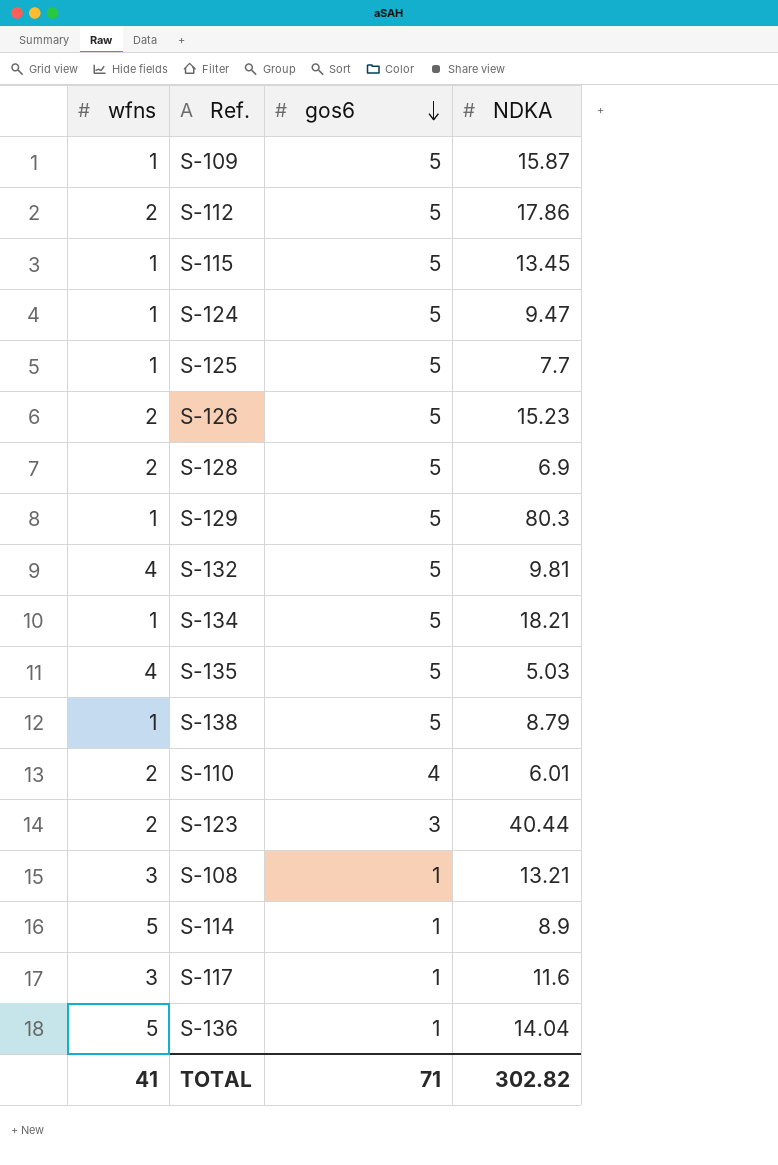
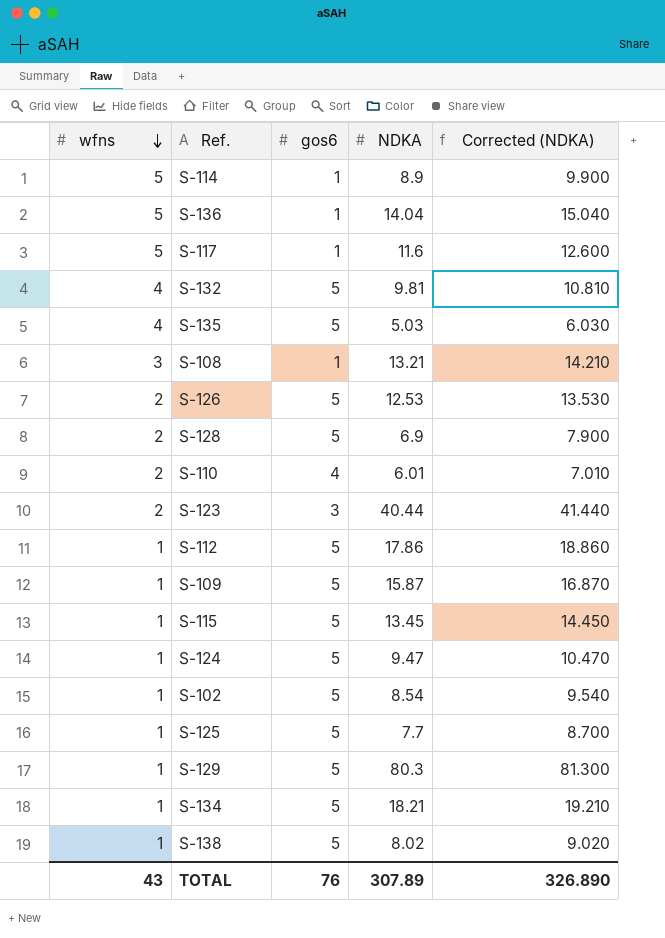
row order: gos6 descending -> wfns descending
column Corrected (NDKA) | formula: none -> [NDKA] + 1
S-117 | wfns: 3 -> 5
S-126 | NDKA: 15.23 -> 12.53
S-112 | wfns: 2 -> 1
row S-102: none -> 1 | 5 | 8.54 | 9.540
S-138 | NDKA: 8.79 -> 8.02
TOTAL | wfns: 41 -> 43
TOTAL | gos6: 71 -> 76
TOTAL | NDKA: 302.82 -> 307.89

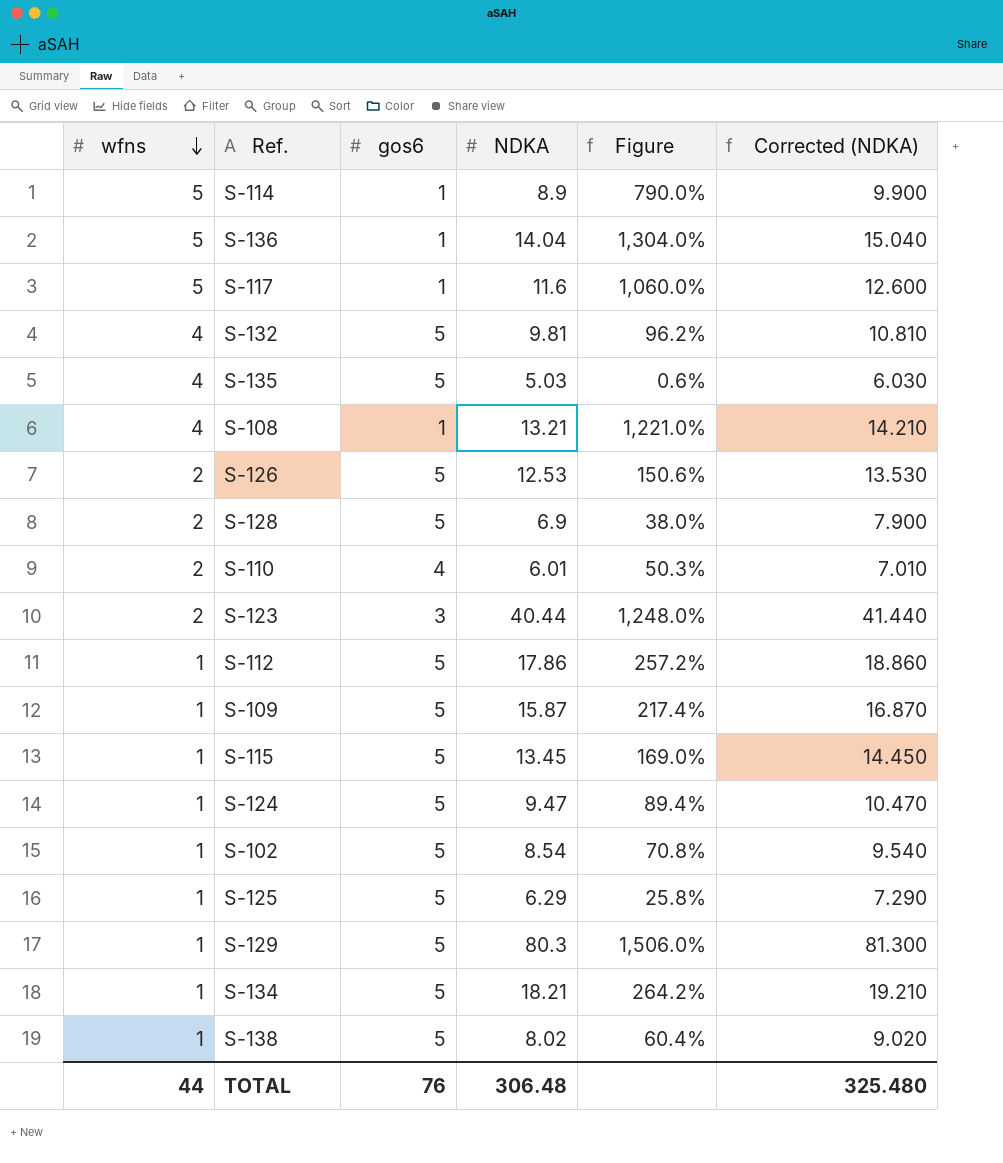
column Figure | formula: none -> ([NDKA] - [gos6]) / [gos6]
S-108 | wfns: 3 -> 4
S-125 | NDKA: 7.7 -> 6.29
S-125 | Corrected (NDKA): 8.700 -> 7.290
TOTAL | wfns: 43 -> 44
TOTAL | NDKA: 307.89 -> 306.48
TOTAL | Corrected (NDKA): 326.890 -> 325.480

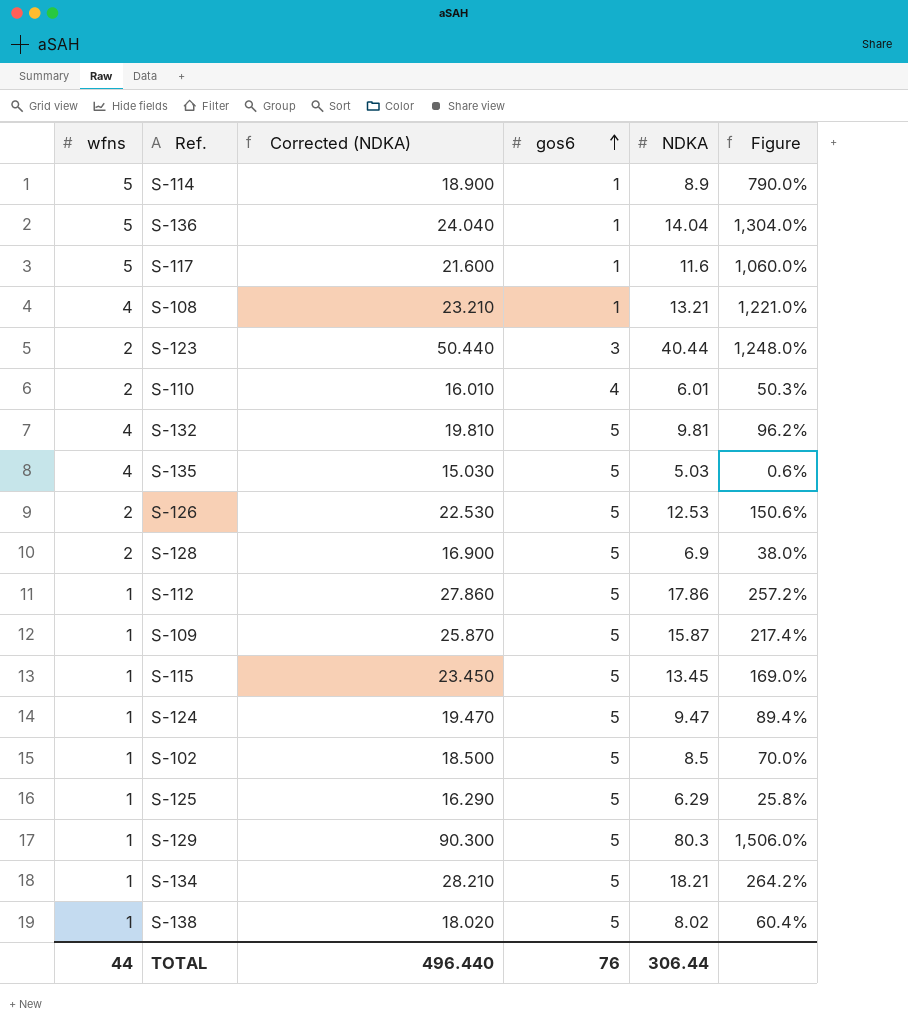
row order: wfns descending -> gos6 ascending
column Corrected (NDKA) | formula: [NDKA] + 1 -> [NDKA] + 10
column Corrected (NDKA) | position: 6 -> 3
S-102 | NDKA: 8.54 -> 8.5
S-102 | Figure: 70.8% -> 70.0%
TOTAL | Corrected (NDKA): 325.480 -> 496.440
TOTAL | NDKA: 306.48 -> 306.44

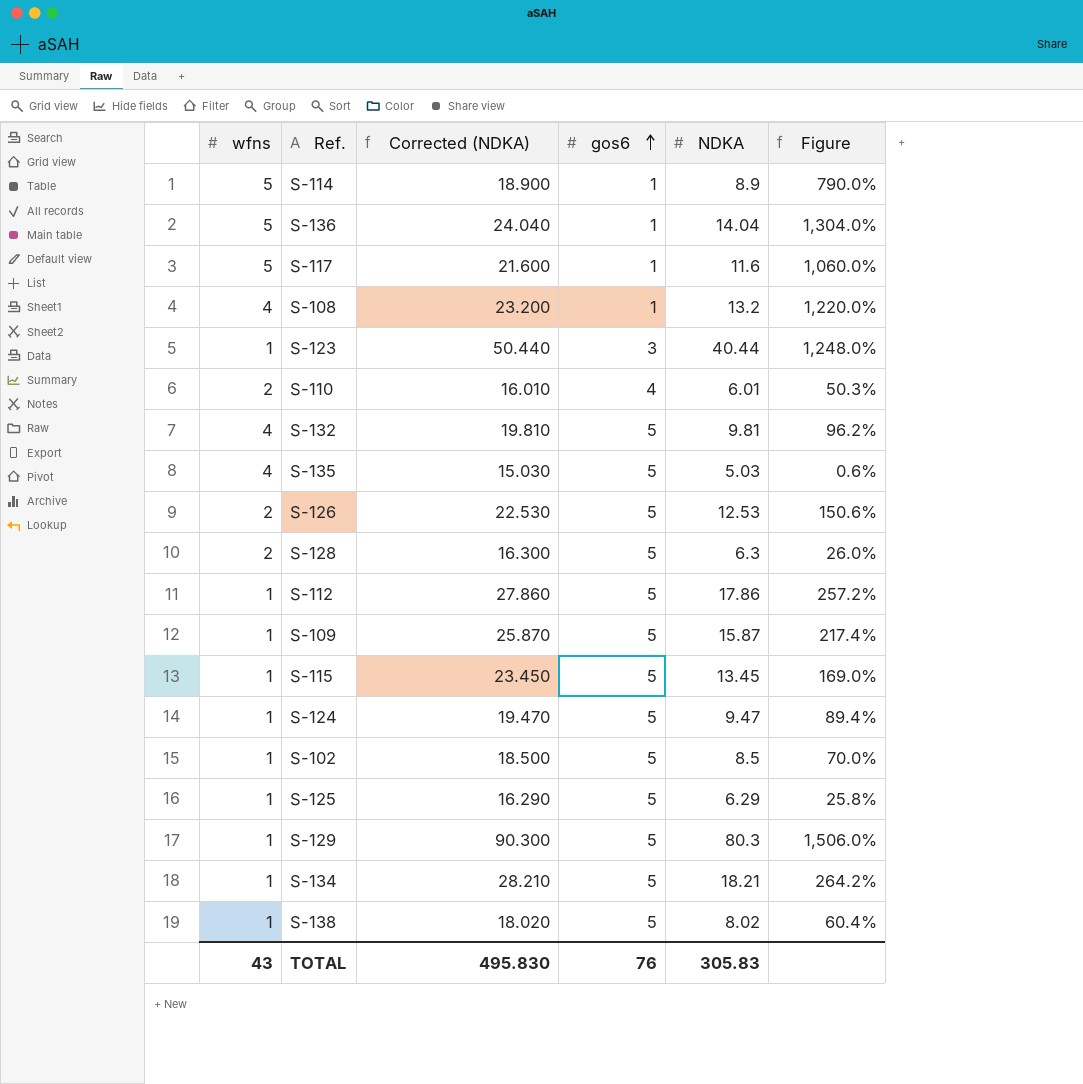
S-108 | Corrected (NDKA): 23.210 -> 23.200
S-108 | NDKA: 13.21 -> 13.2
S-108 | Figure: 1,221.0% -> 1,220.0%
S-123 | wfns: 2 -> 1
S-128 | Corrected (NDKA): 16.900 -> 16.300
S-128 | NDKA: 6.9 -> 6.3
S-128 | Figure: 38.0% -> 26.0%
TOTAL | wfns: 44 -> 43
TOTAL | Corrected (NDKA): 496.440 -> 495.830
TOTAL | NDKA: 306.44 -> 305.83

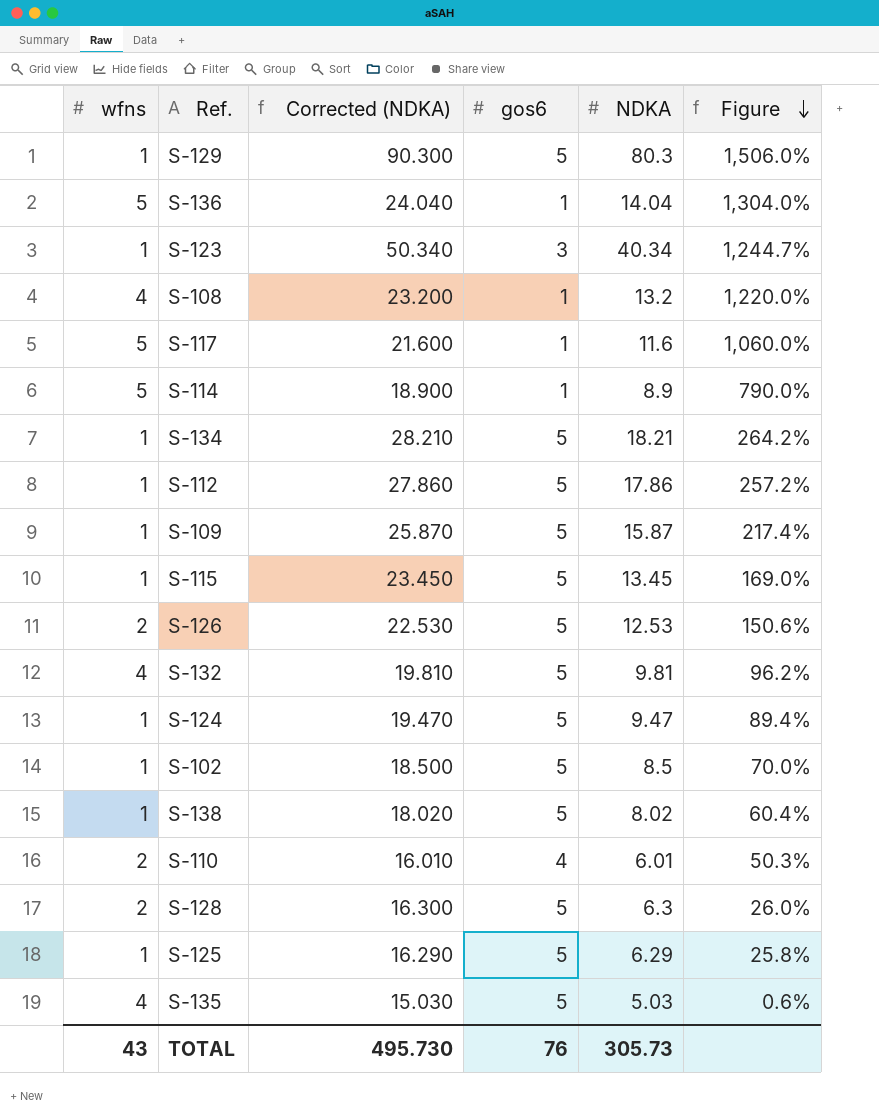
row order: gos6 ascending -> Figure descending
S-123 | Corrected (NDKA): 50.440 -> 50.340
S-123 | NDKA: 40.44 -> 40.34
S-123 | Figure: 1,248.0% -> 1,244.7%
TOTAL | Corrected (NDKA): 495.830 -> 495.730
TOTAL | NDKA: 305.83 -> 305.73

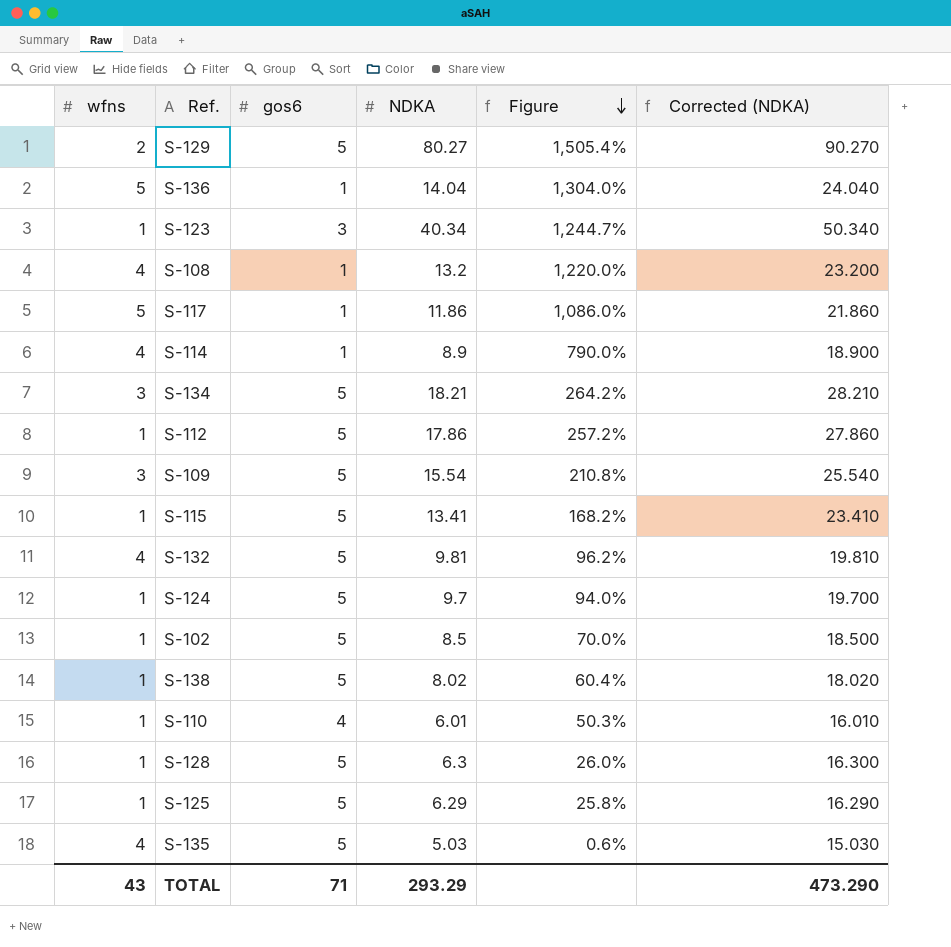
column Corrected (NDKA) | position: 3 -> 6
row S-126: 2 | 22.530 | 5 | 12.53 | 150.6% -> none
S-129 | wfns: 1 -> 2
S-129 | NDKA: 80.3 -> 80.27
S-129 | Figure: 1,506.0% -> 1,505.4%
S-129 | Corrected (NDKA): 90.300 -> 90.270
S-117 | NDKA: 11.6 -> 11.86
S-117 | Figure: 1,060.0% -> 1,086.0%
S-117 | Corrected (NDKA): 21.600 -> 21.860
S-114 | wfns: 5 -> 4
S-134 | wfns: 1 -> 3
S-109 | wfns: 1 -> 3
S-109 | NDKA: 15.87 -> 15.54
S-109 | Figure: 217.4% -> 210.8%
S-109 | Corrected (NDKA): 25.870 -> 25.540
S-115 | NDKA: 13.45 -> 13.41
S-115 | Figure: 169.0% -> 168.2%
S-115 | Corrected (NDKA): 23.450 -> 23.410
S-124 | NDKA: 9.47 -> 9.7
S-124 | Figure: 89.4% -> 94.0%
S-124 | Corrected (NDKA): 19.470 -> 19.700
S-110 | wfns: 2 -> 1
S-128 | wfns: 2 -> 1
TOTAL | gos6: 76 -> 71
TOTAL | NDKA: 305.73 -> 293.29
TOTAL | Corrected (NDKA): 495.730 -> 473.290

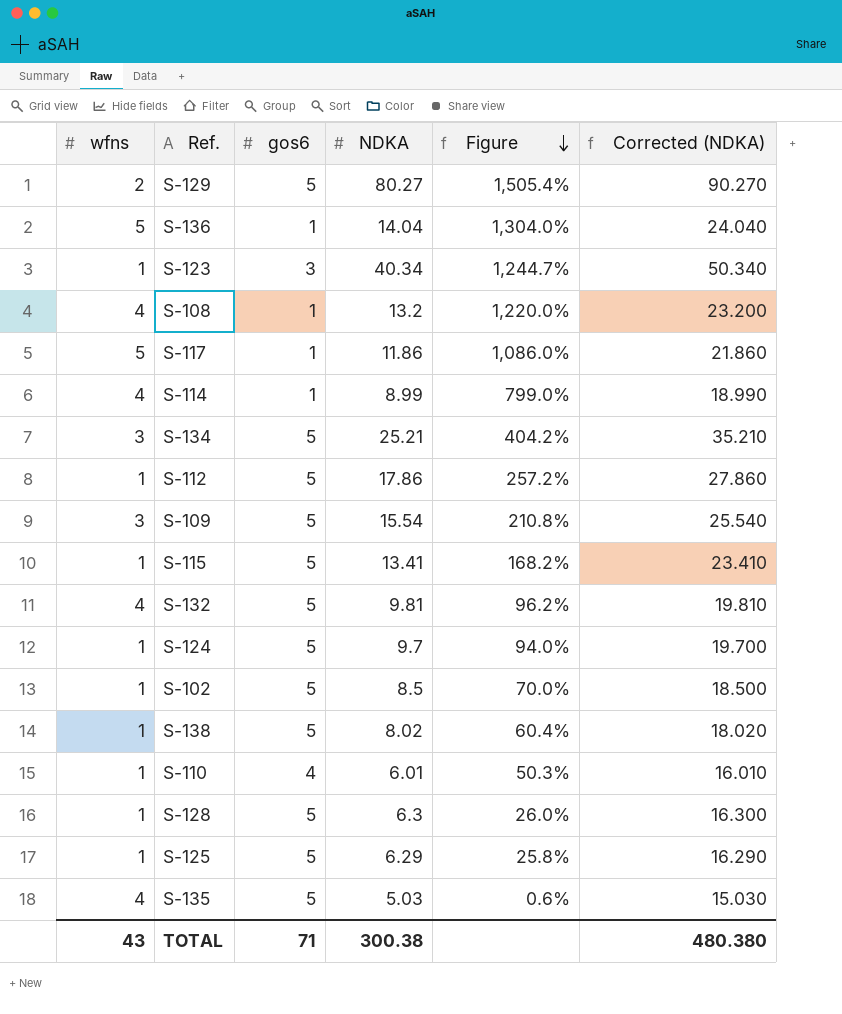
S-114 | NDKA: 8.9 -> 8.99
S-114 | Figure: 790.0% -> 799.0%
S-114 | Corrected (NDKA): 18.900 -> 18.990
S-134 | NDKA: 18.21 -> 25.21
S-134 | Figure: 264.2% -> 404.2%
S-134 | Corrected (NDKA): 28.210 -> 35.210
TOTAL | NDKA: 293.29 -> 300.38
TOTAL | Corrected (NDKA): 473.290 -> 480.380

